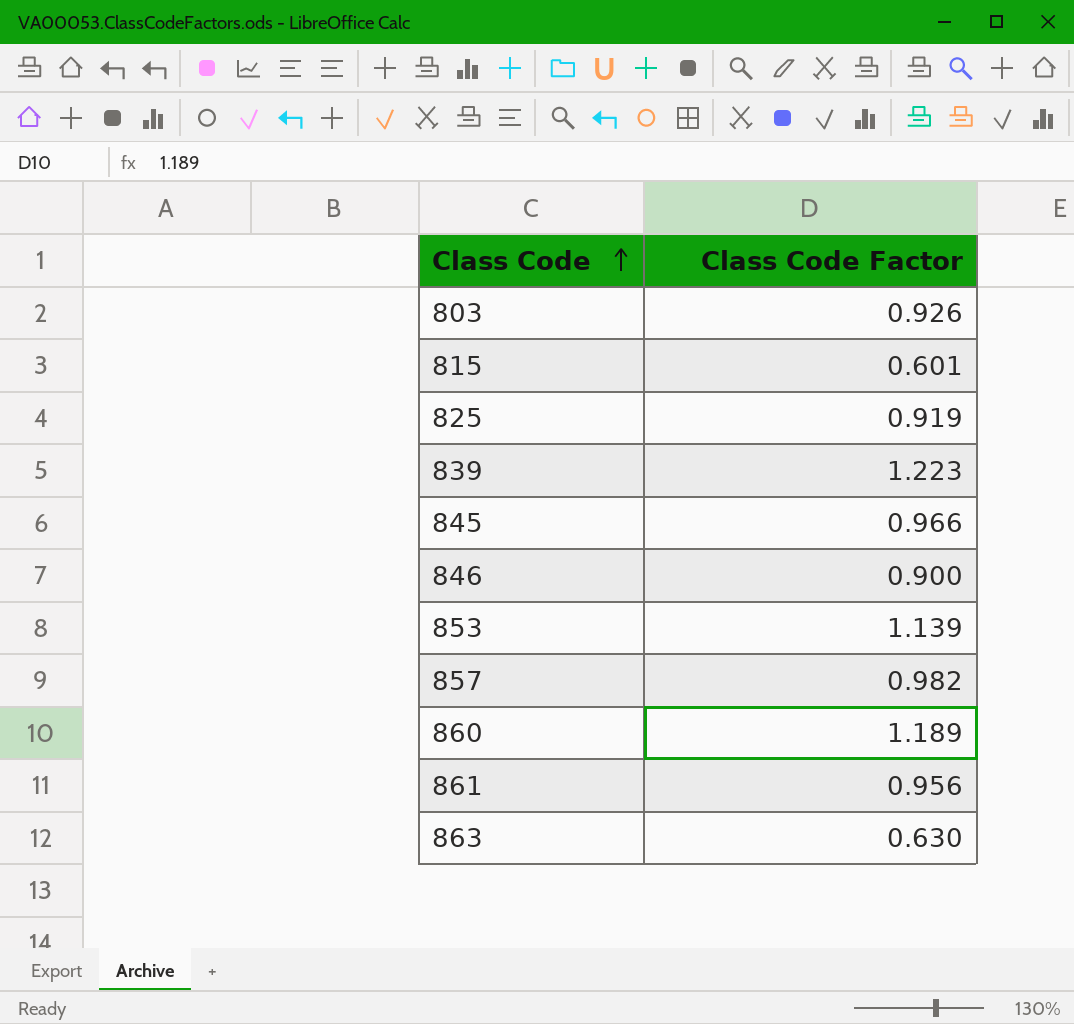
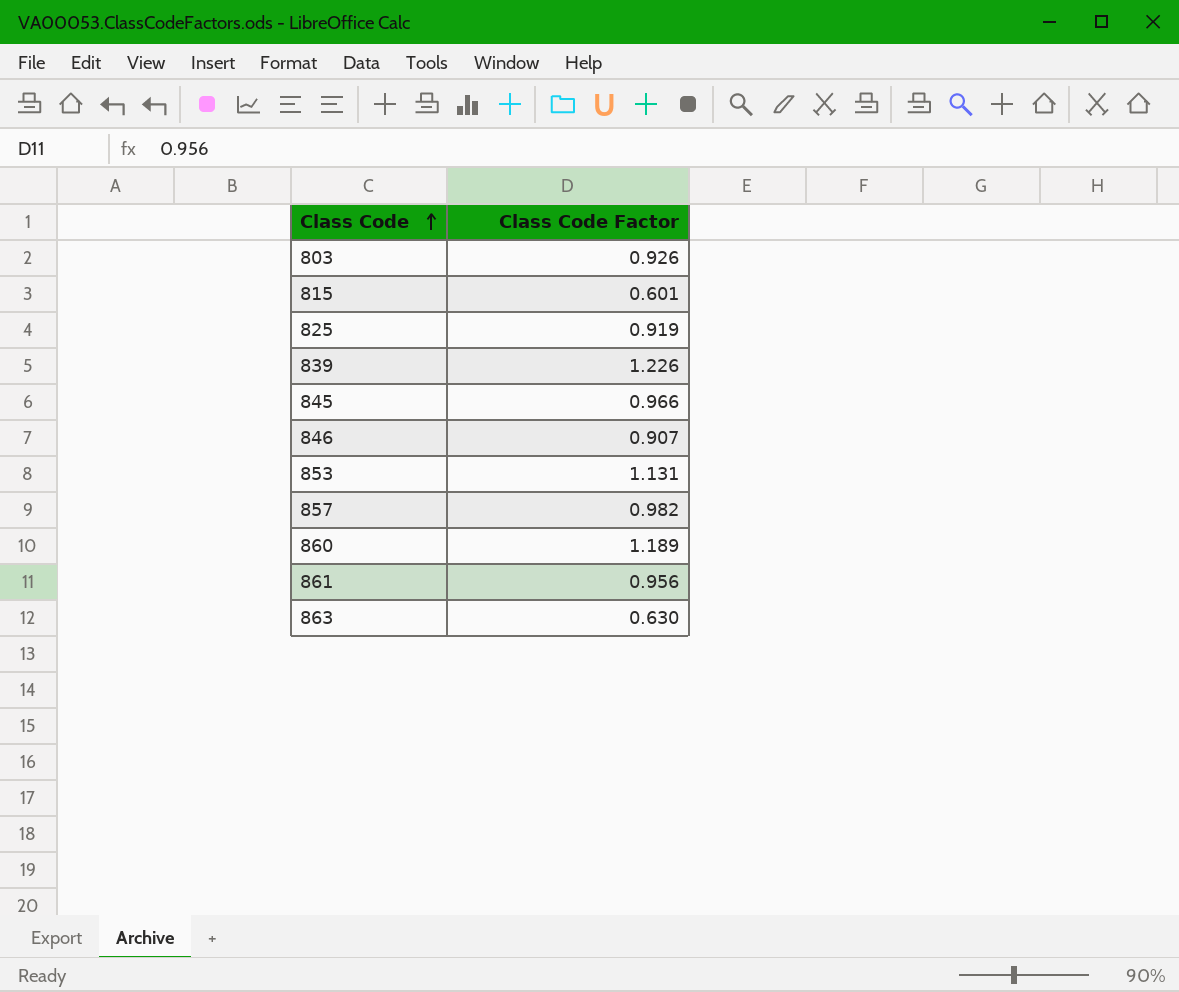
839 | Class Code Factor: 1.223 -> 1.226
846 | Class Code Factor: 0.900 -> 0.907
853 | Class Code Factor: 1.139 -> 1.131

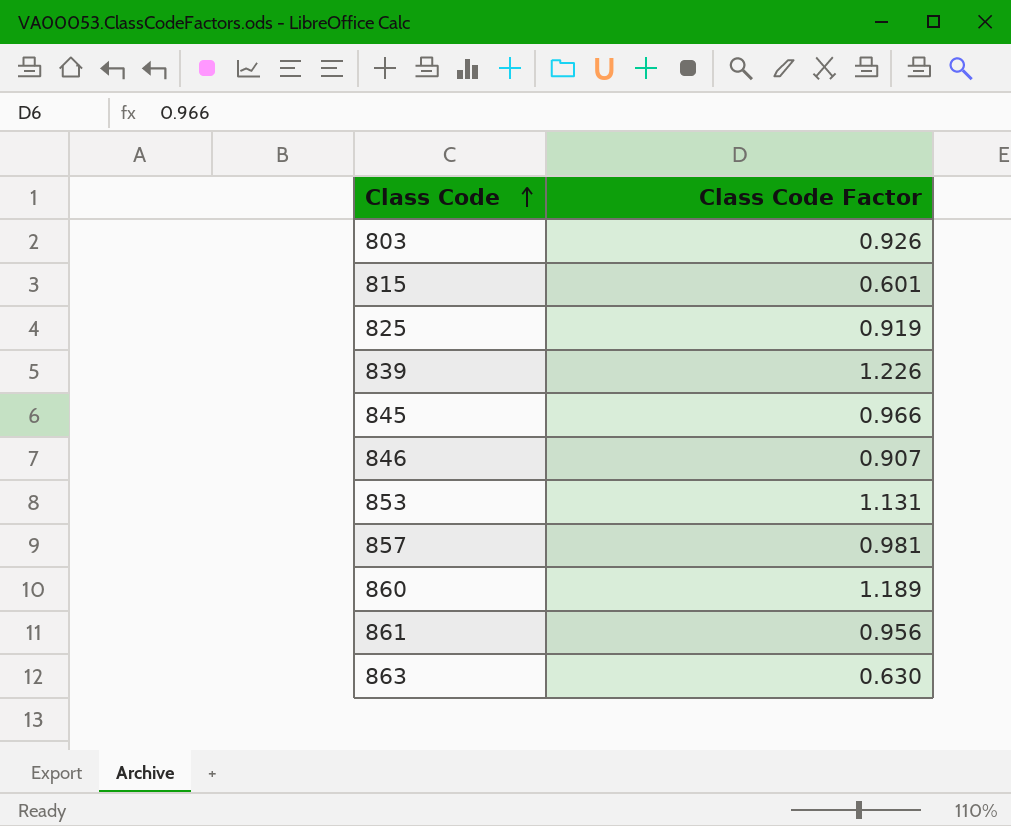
857 | Class Code Factor: 0.982 -> 0.981

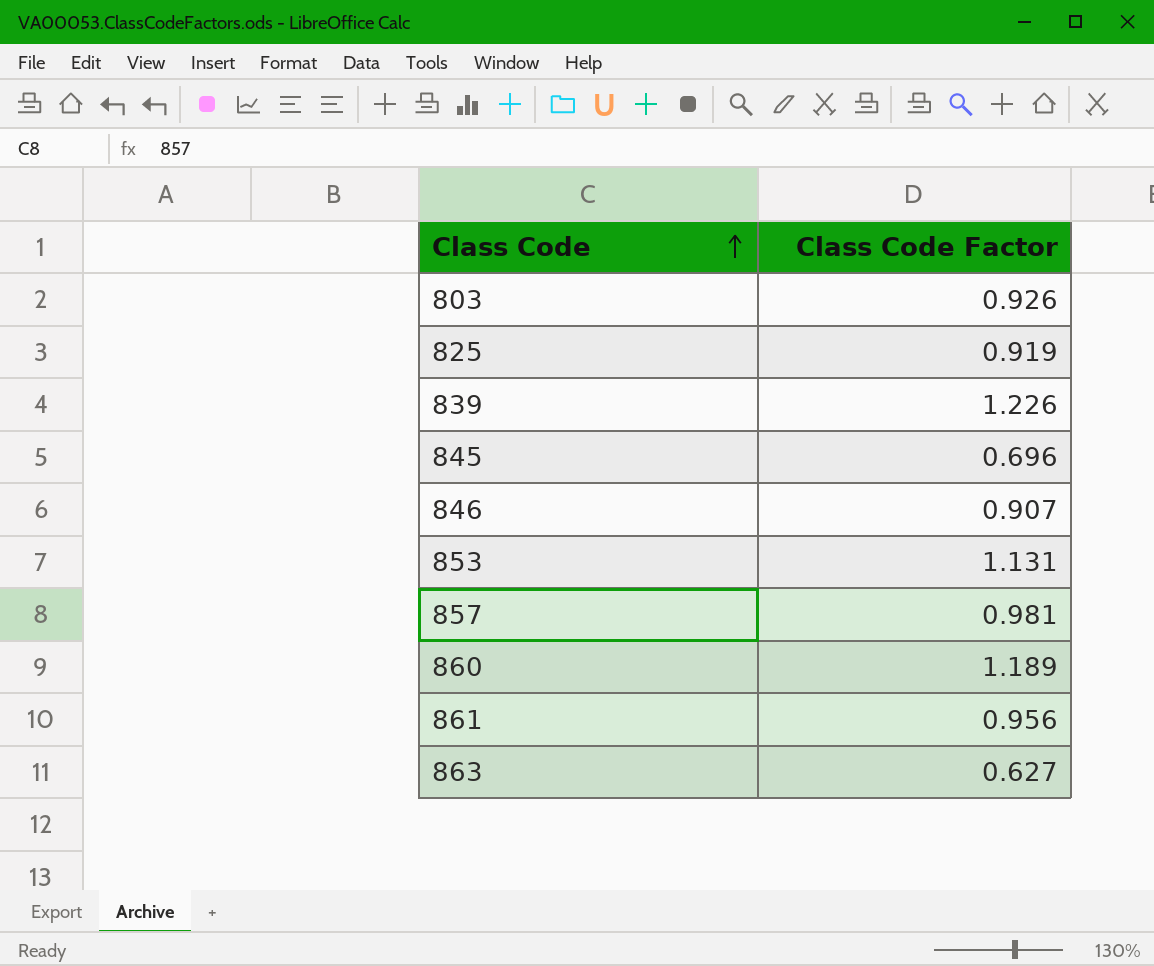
row 815: 0.601 -> none
845 | Class Code Factor: 0.966 -> 0.696
863 | Class Code Factor: 0.630 -> 0.627

